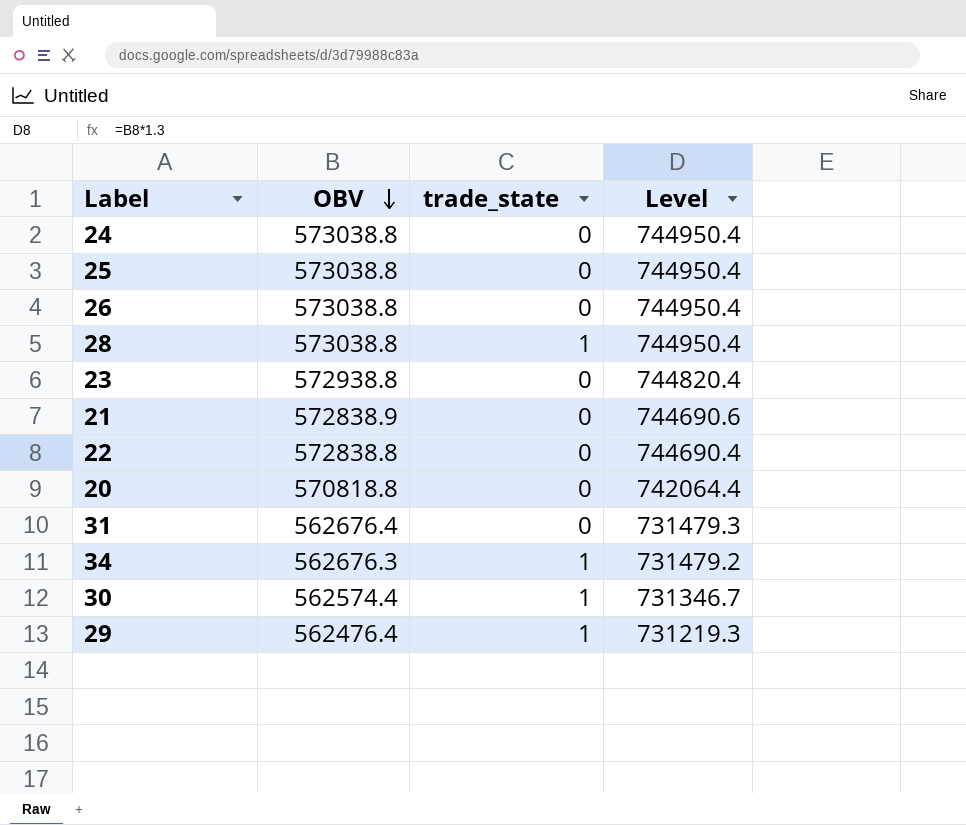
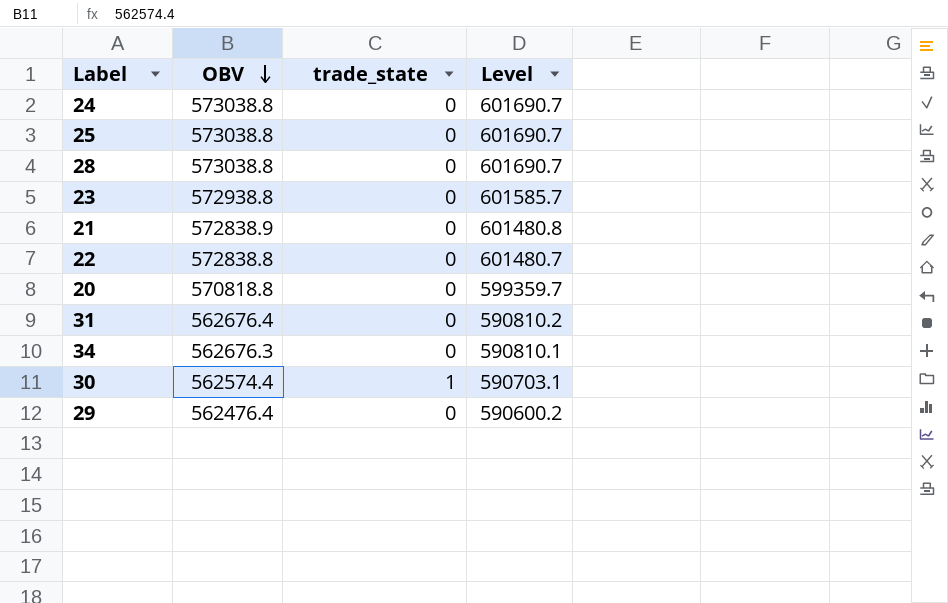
column Level | formula: [OBV] * 1.3 -> [OBV] * 1.05
row 26: 573038.8 | 0 | 744950.4 -> none
28 | trade_state: 1 -> 0
34 | trade_state: 1 -> 0
29 | trade_state: 1 -> 0

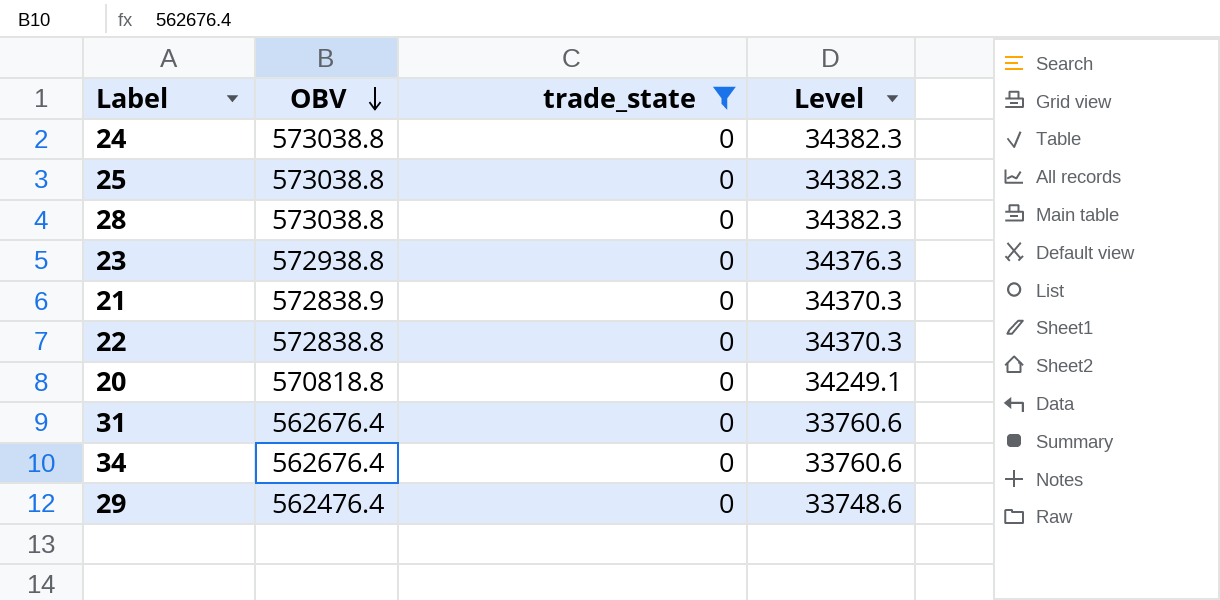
filter: none -> trade_state = 0
column Level | formula: [OBV] * 1.05 -> [OBV] * 0.06
34 | OBV: 562676.3 -> 562676.4

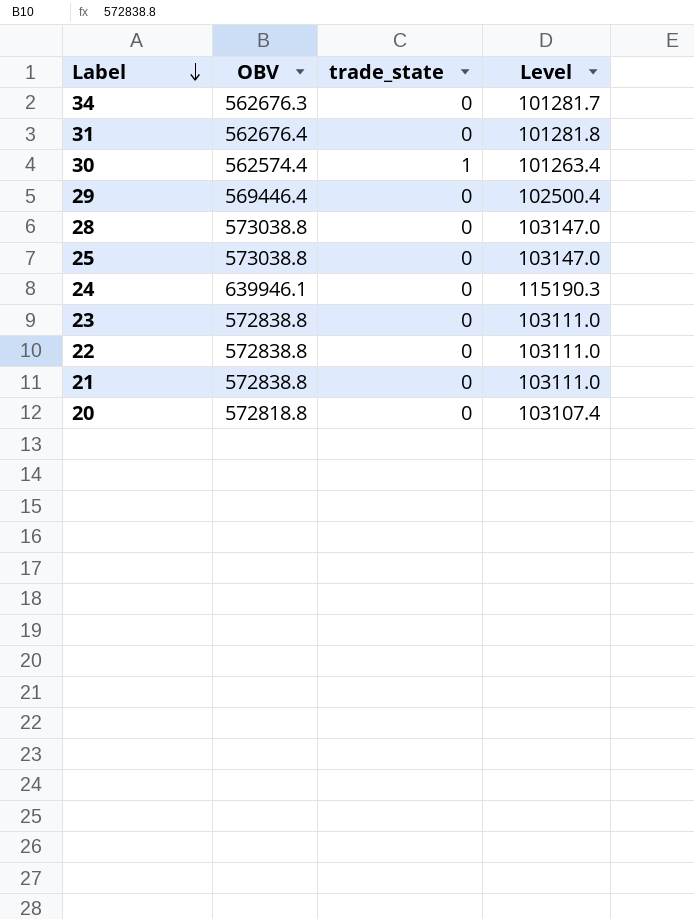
filter: trade_state = 0 -> none
row order: OBV descending -> Label descending
column Level | formula: [OBV] * 0.06 -> [OBV] * 0.18
34 | OBV: 562676.4 -> 562676.3
29 | OBV: 562476.4 -> 569446.4
24 | OBV: 573038.8 -> 639946.1
23 | OBV: 572938.8 -> 572838.8
21 | OBV: 572838.9 -> 572838.8
20 | OBV: 570818.8 -> 572818.8

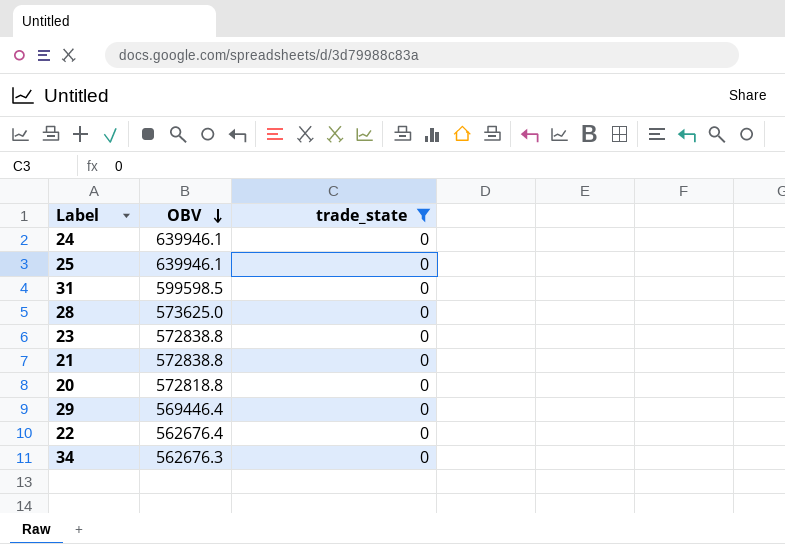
filter: none -> trade_state = 0
row order: Label descending -> OBV descending
column Level | formula: [OBV] * 0.18 -> none
25 | OBV: 573038.8 -> 639946.1
31 | OBV: 562676.4 -> 599598.5
28 | OBV: 573038.8 -> 573625.0
22 | OBV: 572838.8 -> 562676.4

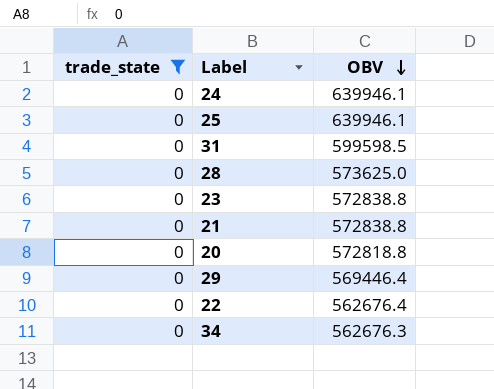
column trade_state | position: 3 -> 1

